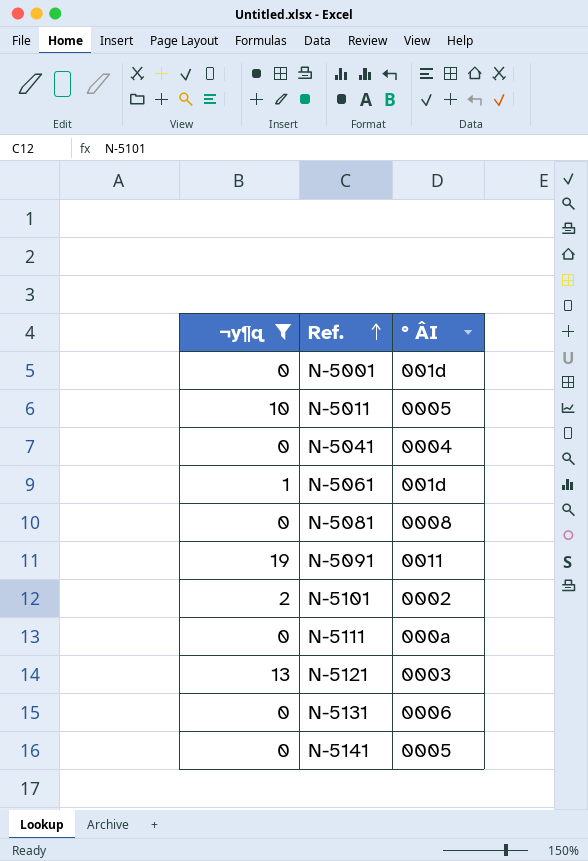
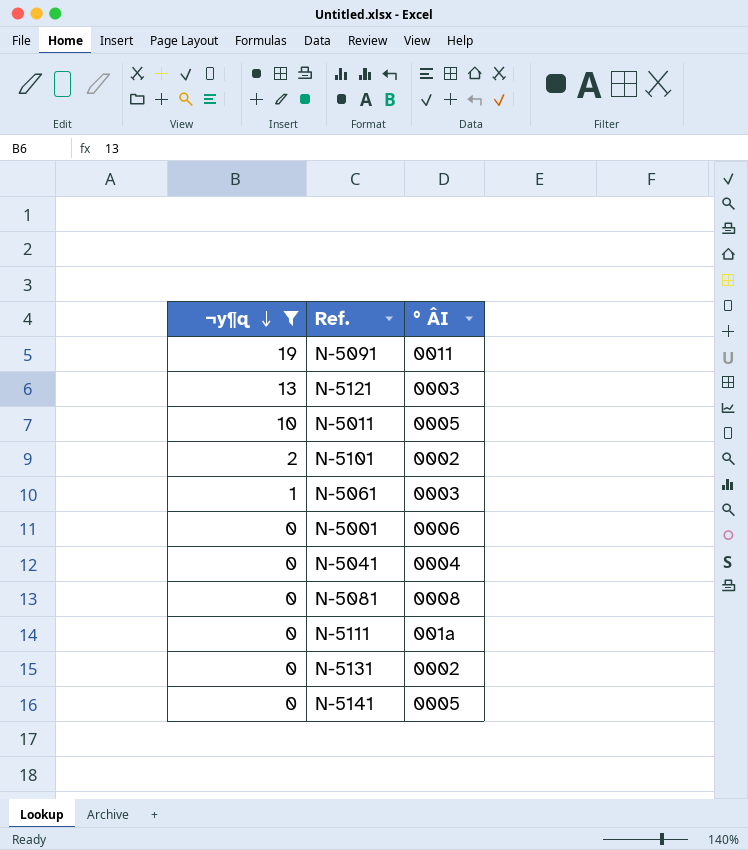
row order: Ref. ascending -> ¬y¶q descending
N-5061 | ° ÂI: 001d -> 0003
N-5001 | ° ÂI: 001d -> 0006
N-5111 | ° ÂI: 000a -> 001a
N-5131 | ° ÂI: 0006 -> 0002

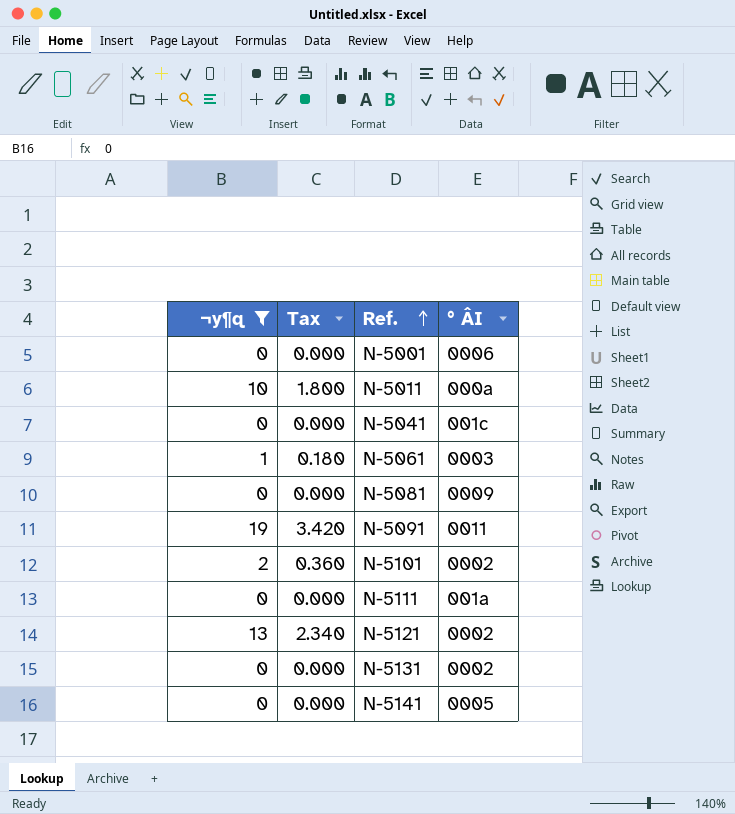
row order: ¬y¶q descending -> Ref. ascending
column Tax | formula: none -> [¬y¶q] * 0.18
N-5011 | ° ÂI: 0005 -> 000a
N-5041 | ° ÂI: 0004 -> 001c
N-5081 | ° ÂI: 0008 -> 0009
N-5121 | ° ÂI: 0003 -> 0002

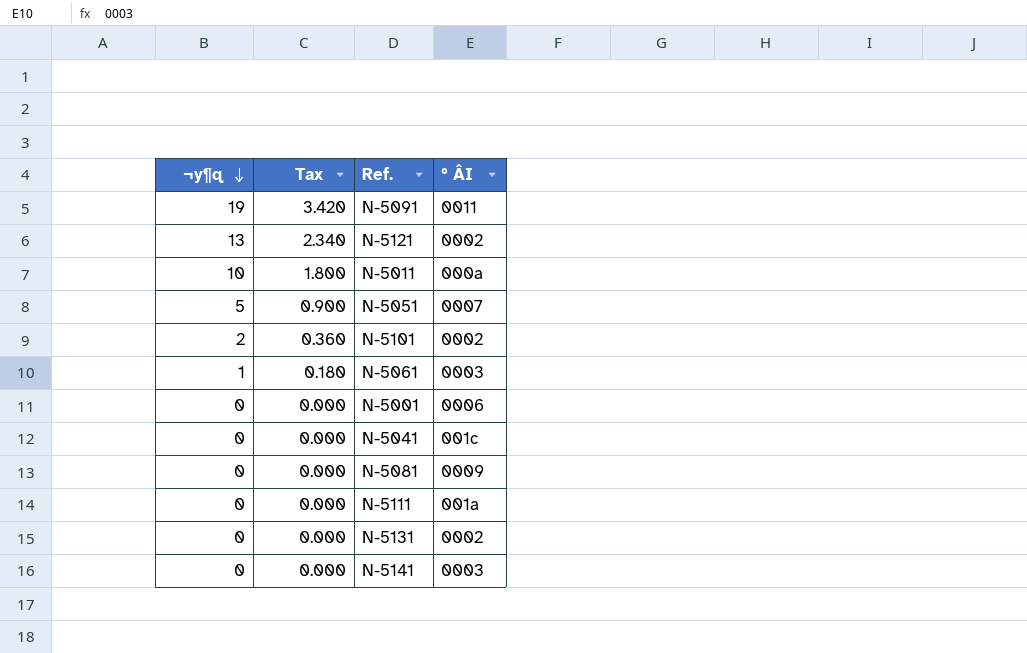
filter: ¬y¶q != 5 -> none
row order: Ref. ascending -> ¬y¶q descending
N-5141 | ° ÂI: 0005 -> 0003

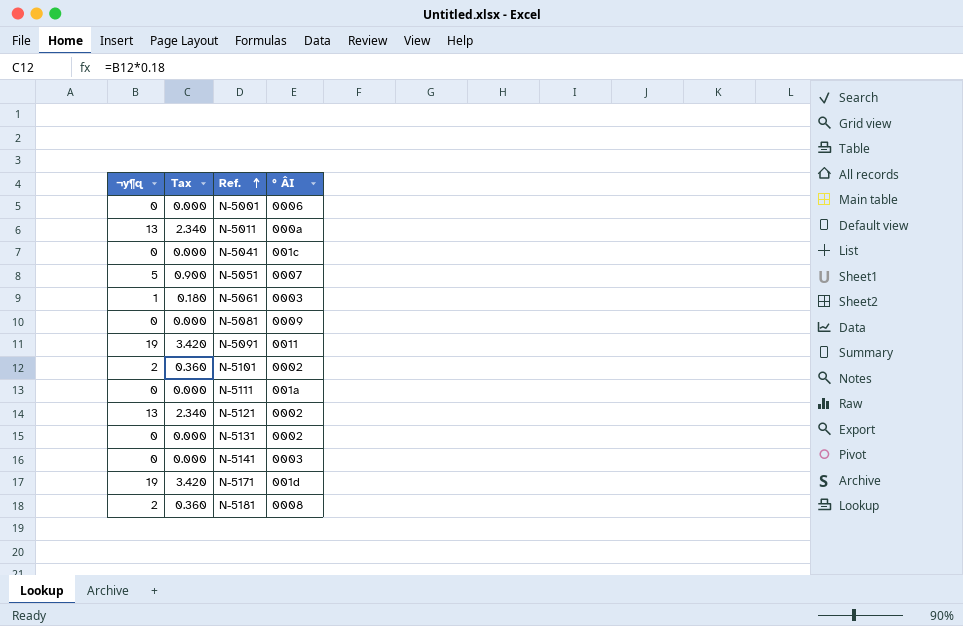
row order: ¬y¶q descending -> Ref. ascending
N-5011 | ¬y¶q: 10 -> 13
N-5011 | Tax: 1.800 -> 2.340
row N-5171: none -> 19 | 3.420 | 001d
row N-5181: none -> 2 | 0.360 | 0008

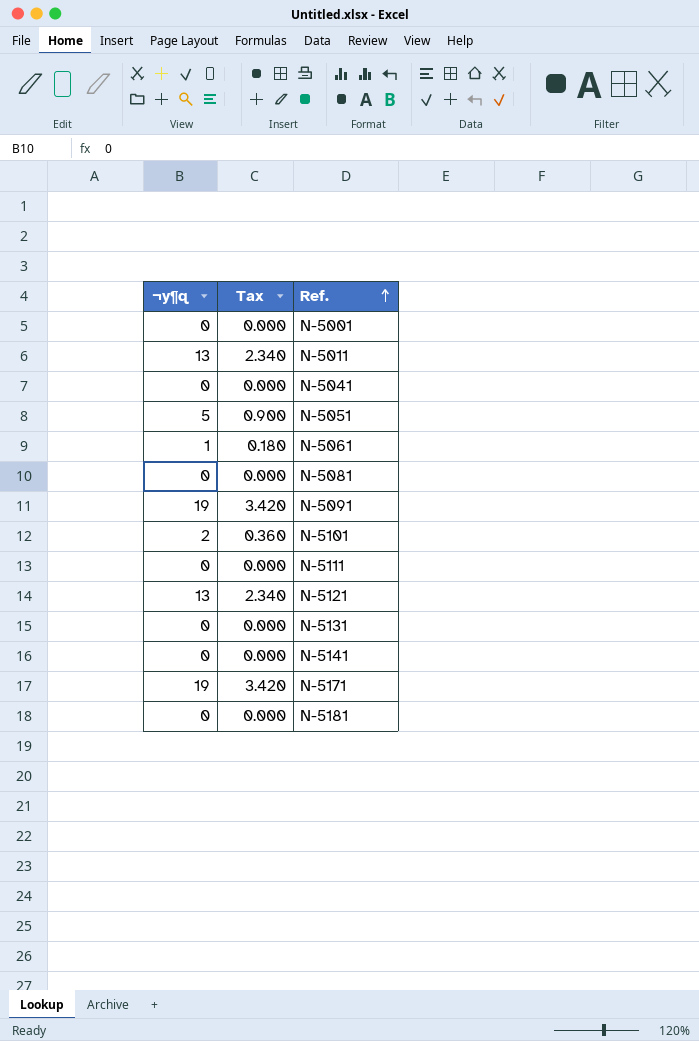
column ° ÂI | position: 4 -> none
N-5181 | ¬y¶q: 2 -> 0
N-5181 | Tax: 0.360 -> 0.000

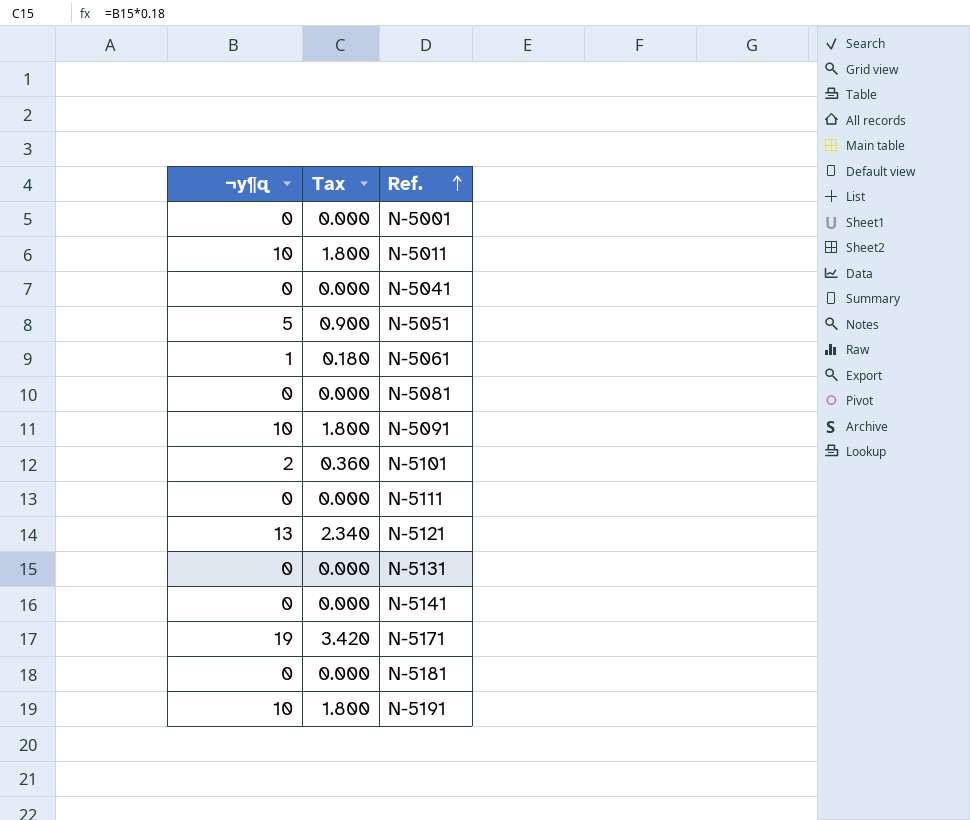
N-5011 | ¬y¶q: 13 -> 10
N-5011 | Tax: 2.340 -> 1.800
N-5091 | ¬y¶q: 19 -> 10
N-5091 | Tax: 3.420 -> 1.800
row N-5191: none -> 10 | 1.800

